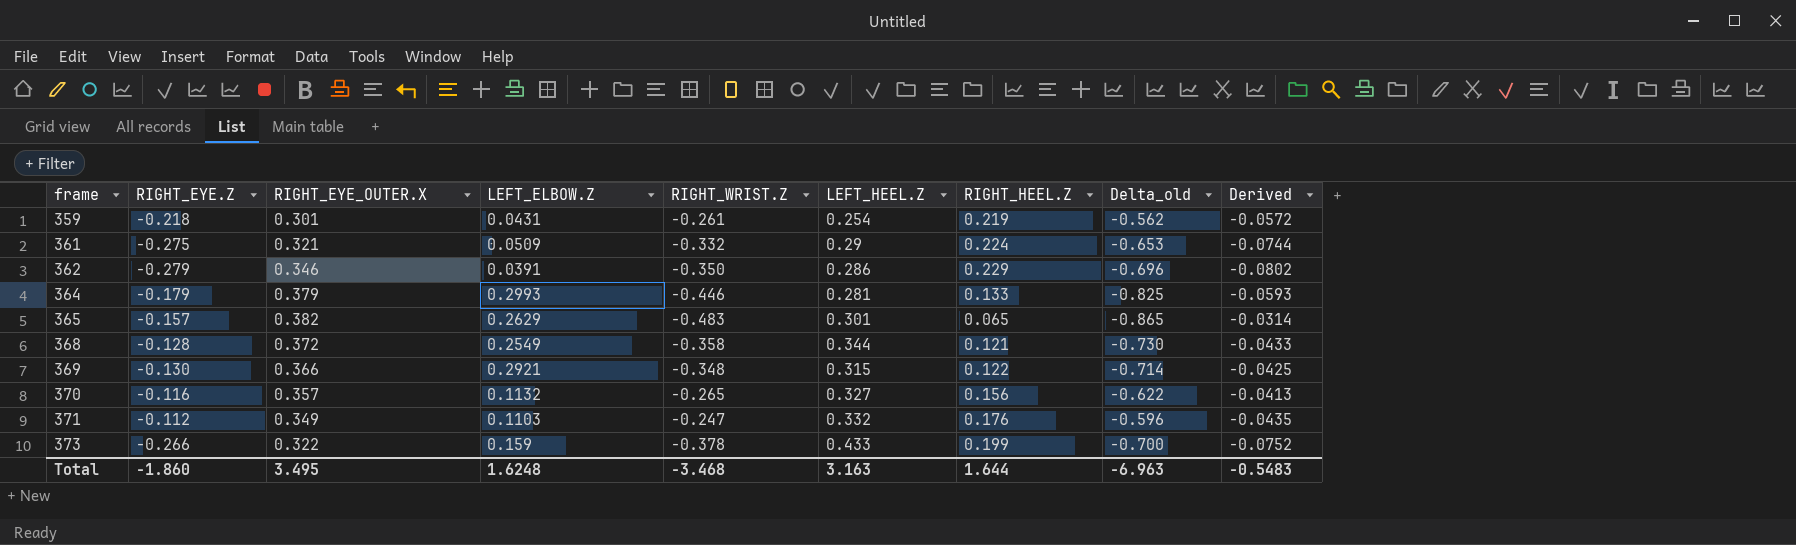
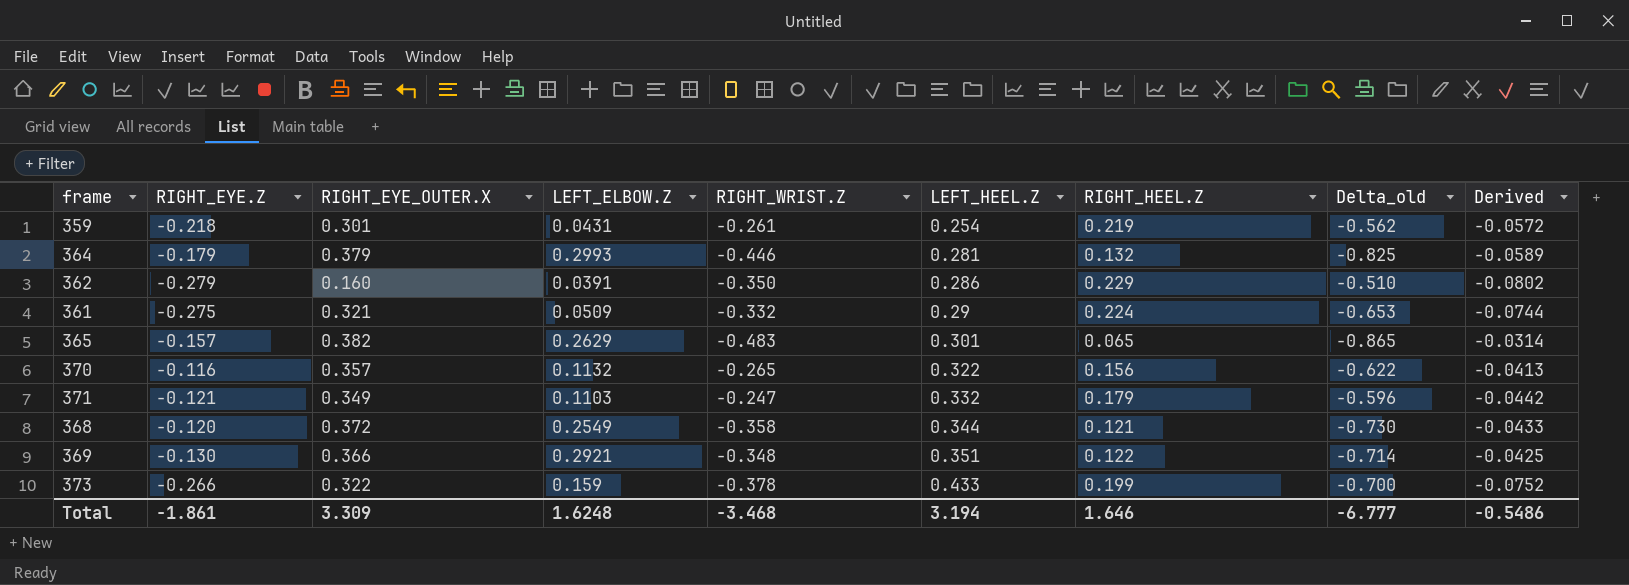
row order: frame ascending -> LEFT_HEEL.Z ascending
364 | RIGHT_HEEL.Z: 0.133 -> 0.132
364 | Derived: -0.0593 -> -0.0589
362 | RIGHT_EYE_OUTER.X: 0.346 -> 0.160
362 | Delta_old: -0.696 -> -0.510
370 | LEFT_HEEL.Z: 0.327 -> 0.322
371 | RIGHT_EYE.Z: -0.112 -> -0.121
371 | RIGHT_HEEL.Z: 0.176 -> 0.179
371 | Derived: -0.0435 -> -0.0442
368 | RIGHT_EYE.Z: -0.128 -> -0.120
369 | LEFT_HEEL.Z: 0.315 -> 0.351
Total | RIGHT_EYE.Z: -1.860 -> -1.861
Total | RIGHT_EYE_OUTER.X: 3.495 -> 3.309
Total | LEFT_HEEL.Z: 3.163 -> 3.194
Total | RIGHT_HEEL.Z: 1.644 -> 1.646
Total | Delta_old: -6.963 -> -6.777
Total | Derived: -0.5483 -> -0.5486

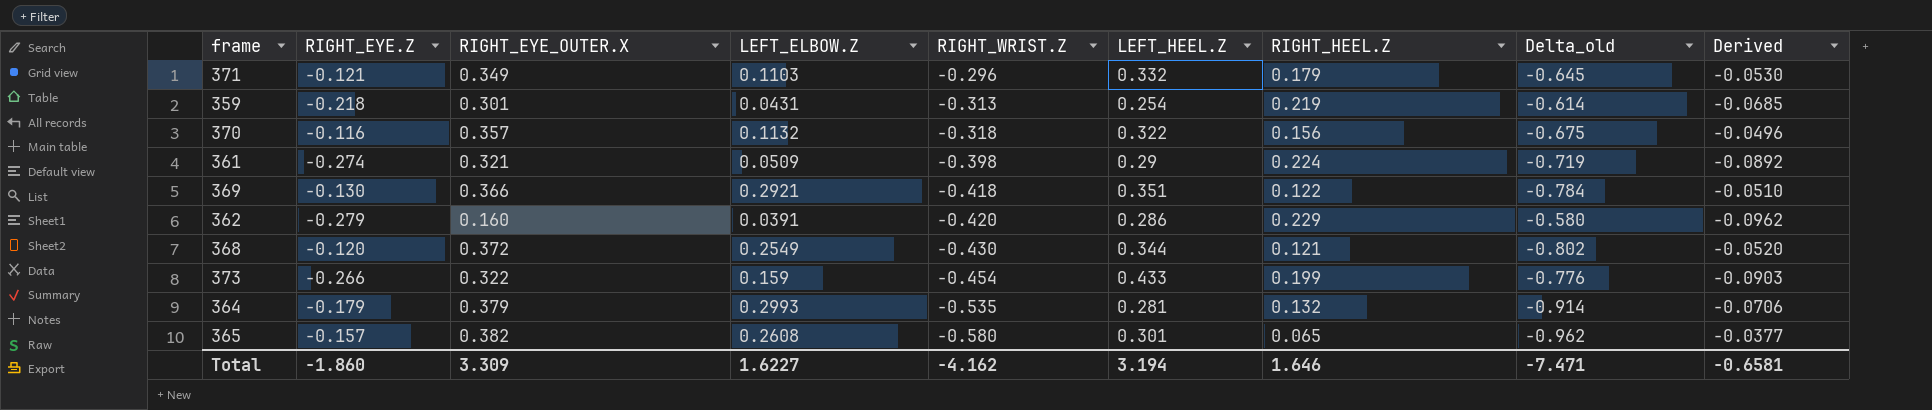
row order: LEFT_HEEL.Z ascending -> RIGHT_WRIST.Z descending
371 | RIGHT_WRIST.Z: -0.247 -> -0.296
371 | Delta_old: -0.596 -> -0.645
371 | Derived: -0.0442 -> -0.0530
359 | RIGHT_WRIST.Z: -0.261 -> -0.313
359 | Delta_old: -0.562 -> -0.614
359 | Derived: -0.0572 -> -0.0685
370 | RIGHT_WRIST.Z: -0.265 -> -0.318
370 | Delta_old: -0.622 -> -0.675
370 | Derived: -0.0413 -> -0.0496
361 | RIGHT_EYE.Z: -0.275 -> -0.274
361 | RIGHT_WRIST.Z: -0.332 -> -0.398
361 | Delta_old: -0.653 -> -0.719
361 | Derived: -0.0744 -> -0.0892
369 | RIGHT_WRIST.Z: -0.348 -> -0.418
369 | Delta_old: -0.714 -> -0.784
369 | Derived: -0.0425 -> -0.0510
362 | RIGHT_WRIST.Z: -0.350 -> -0.420
362 | Delta_old: -0.510 -> -0.580
362 | Derived: -0.0802 -> -0.0962
368 | RIGHT_WRIST.Z: -0.358 -> -0.430
368 | Delta_old: -0.730 -> -0.802
368 | Derived: -0.0433 -> -0.0520
373 | RIGHT_WRIST.Z: -0.378 -> -0.454
373 | Delta_old: -0.700 -> -0.776
373 | Derived: -0.0752 -> -0.0903
364 | RIGHT_WRIST.Z: -0.446 -> -0.535
364 | Delta_old: -0.825 -> -0.914
364 | Derived: -0.0589 -> -0.0706
365 | LEFT_ELBOW.Z: 0.2629 -> 0.2608
365 | RIGHT_WRIST.Z: -0.483 -> -0.580
365 | Delta_old: -0.865 -> -0.962
365 | Derived: -0.0314 -> -0.0377
Total | RIGHT_EYE.Z: -1.861 -> -1.860
Total | LEFT_ELBOW.Z: 1.6248 -> 1.6227
Total | RIGHT_WRIST.Z: -3.468 -> -4.162
Total | Delta_old: -6.777 -> -7.471
Total | Derived: -0.5486 -> -0.6581

